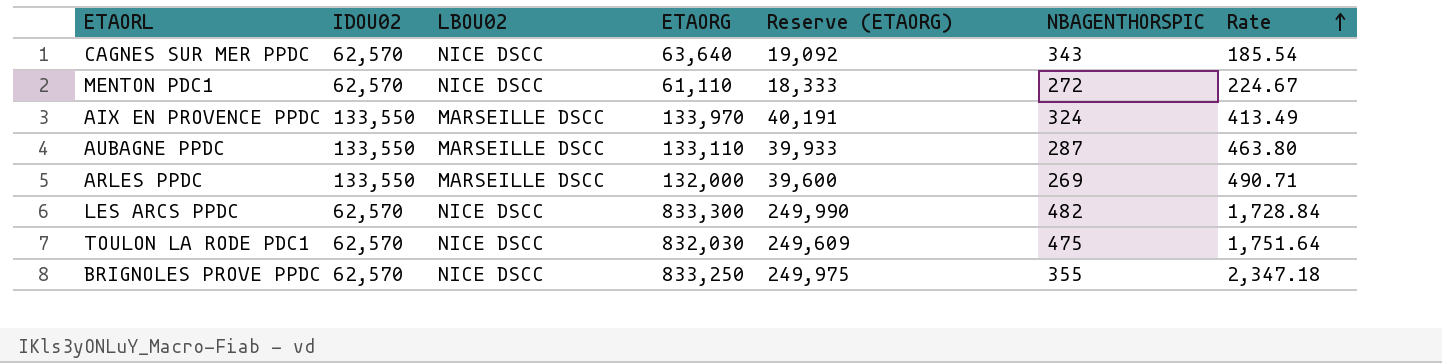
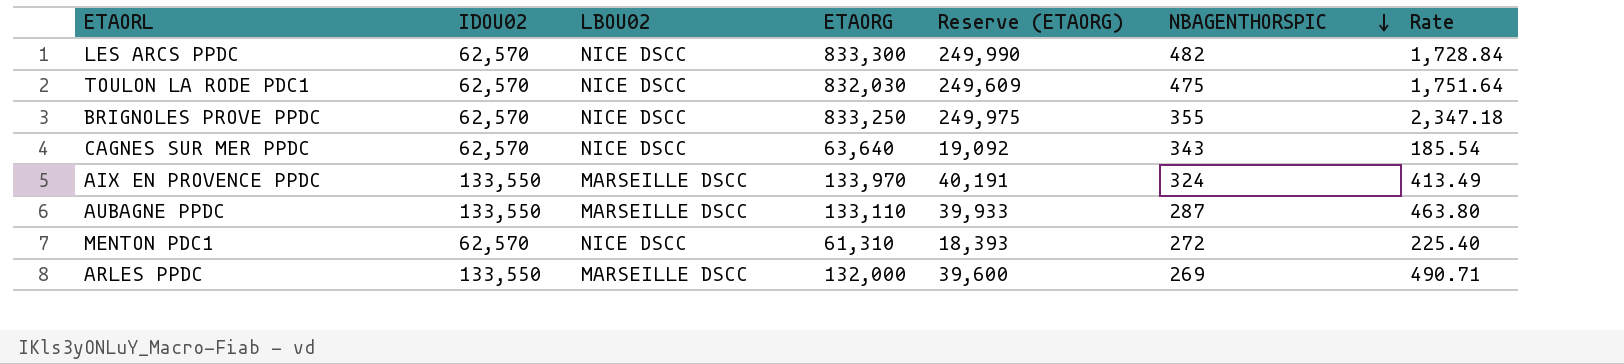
row order: Rate ascending -> NBAGENTHORSPIC descending
MENTON PDC1 | ETAORG: 61,110 -> 61,310
MENTON PDC1 | Reserve (ETAORG): 18,333 -> 18,393
MENTON PDC1 | Rate: 224.67 -> 225.40

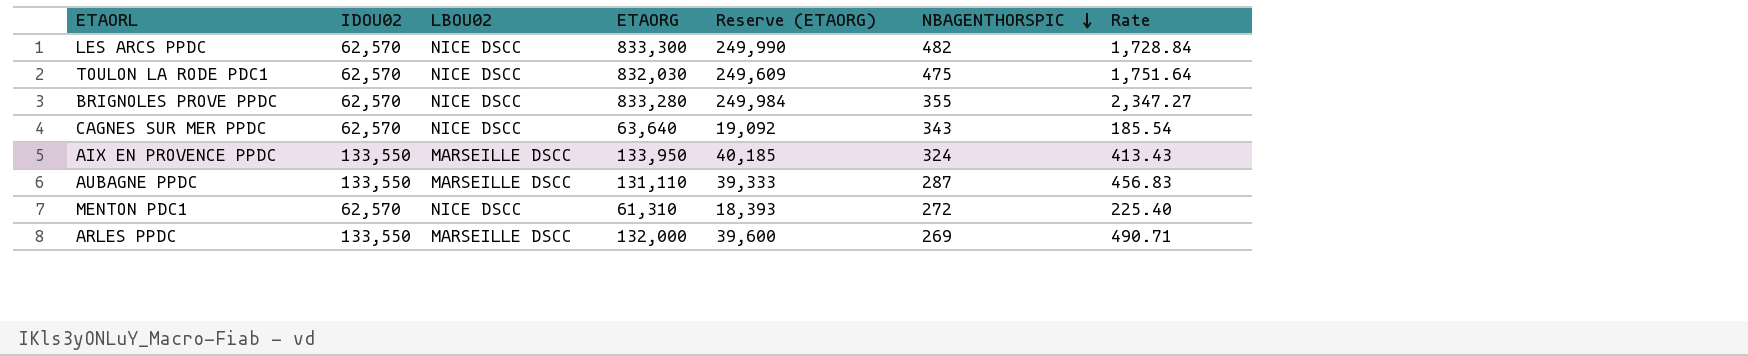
BRIGNOLES PROVE PPDC | ETAORG: 833,250 -> 833,280
BRIGNOLES PROVE PPDC | Reserve (ETAORG): 249,975 -> 249,984
BRIGNOLES PROVE PPDC | Rate: 2,347.18 -> 2,347.27
AIX EN PROVENCE PPDC | ETAORG: 133,970 -> 133,950
AIX EN PROVENCE PPDC | Reserve (ETAORG): 40,191 -> 40,185
AIX EN PROVENCE PPDC | Rate: 413.49 -> 413.43
AUBAGNE PPDC | ETAORG: 133,110 -> 131,110
AUBAGNE PPDC | Reserve (ETAORG): 39,933 -> 39,333
AUBAGNE PPDC | Rate: 463.80 -> 456.83

